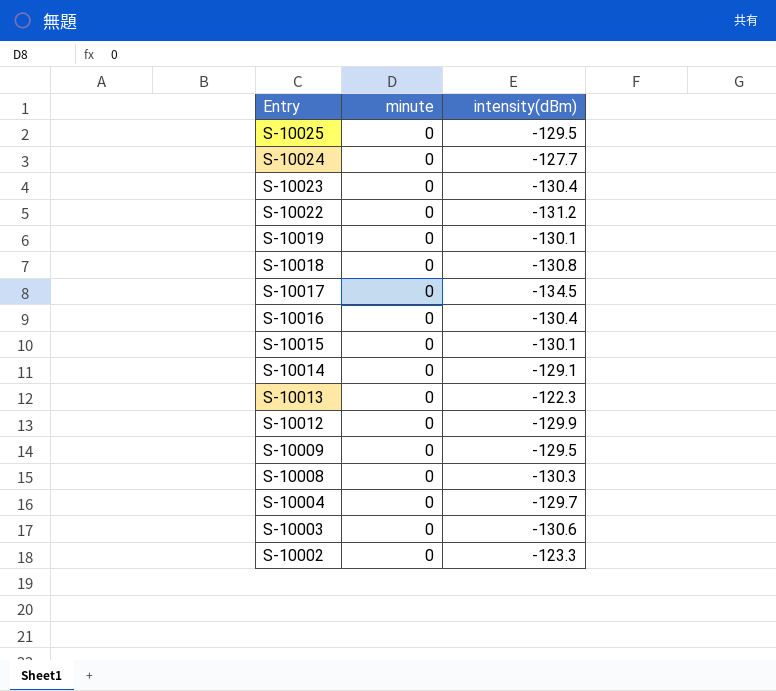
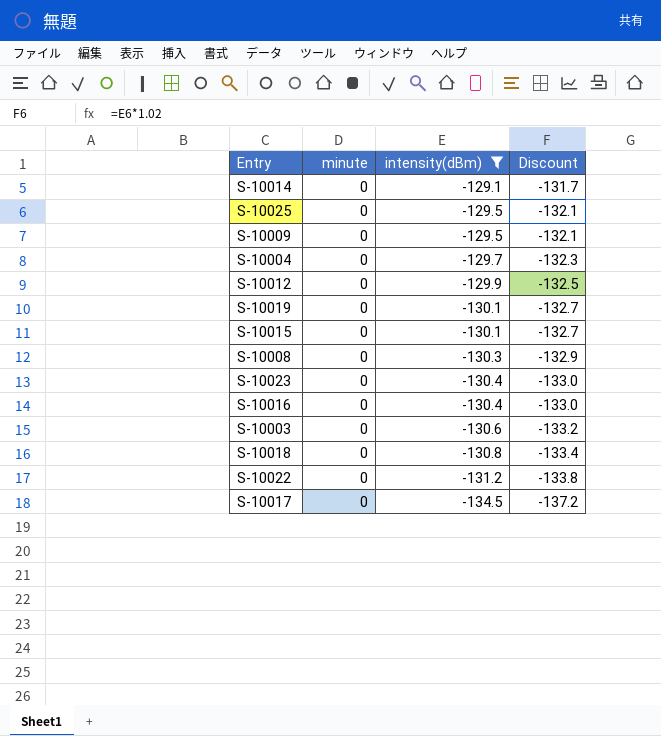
filter: none -> intensity(dBm) <= -129.1
row order: Entry descending -> intensity(dBm) descending
column Discount | formula: none -> [intensity(dBm)] * 1.02

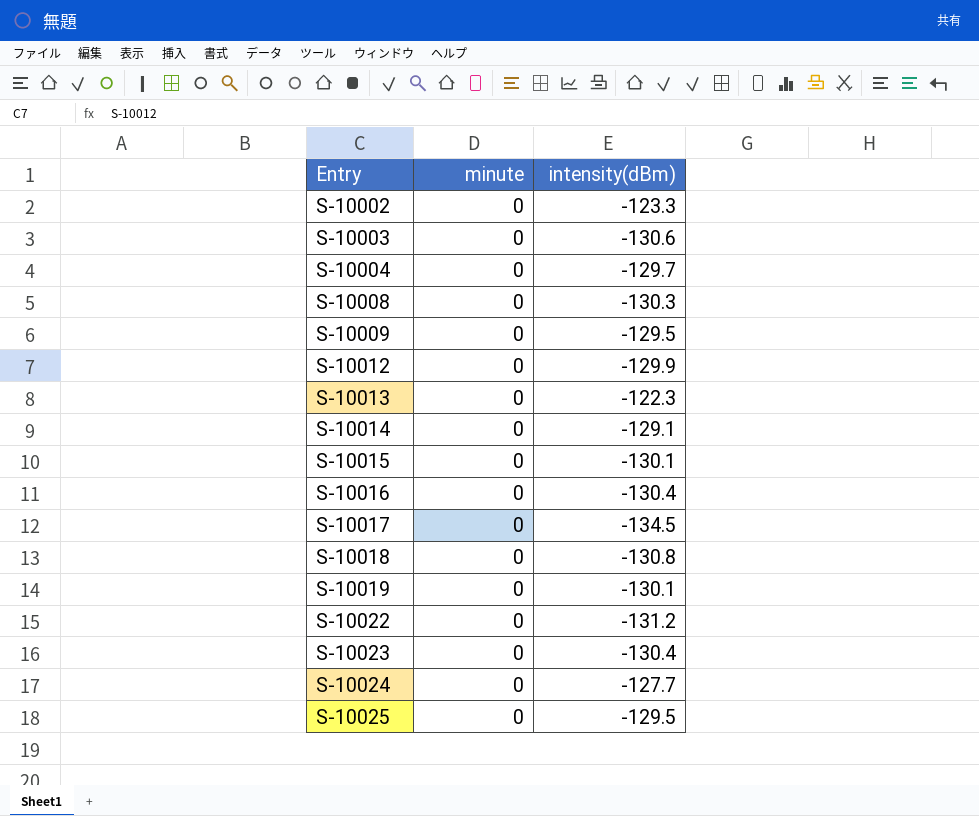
filter: intensity(dBm) <= -129.1 -> none
row order: intensity(dBm) descending -> Entry ascending
column Discount | formula: [intensity(dBm)] * 1.02 -> none

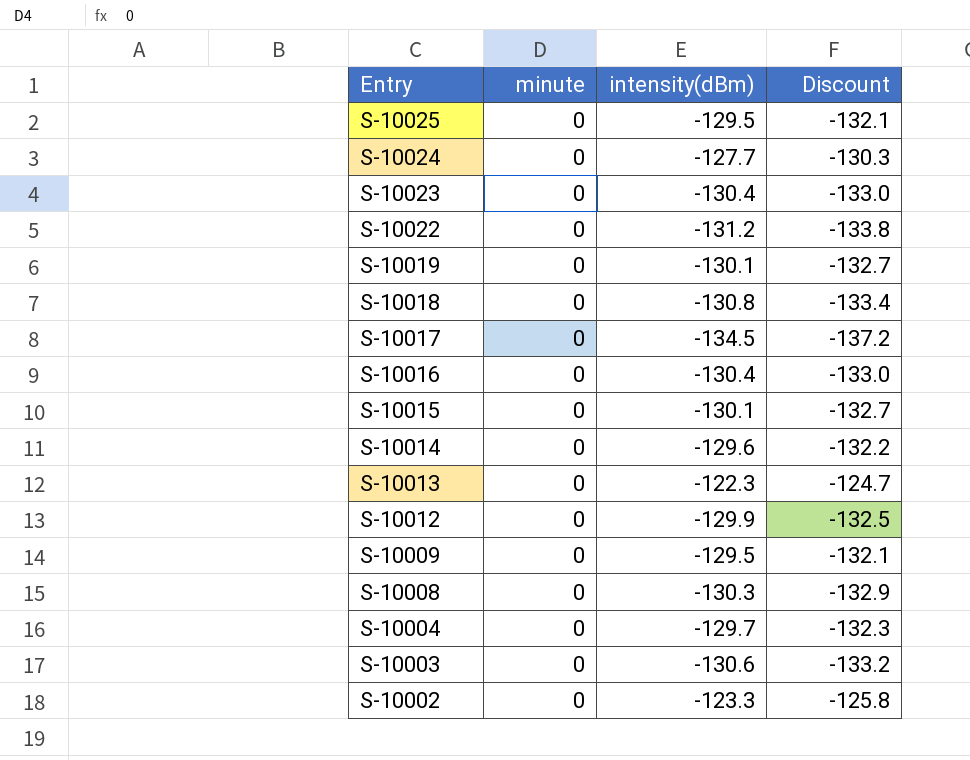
row order: Entry ascending -> Entry descending
column Discount | formula: none -> [intensity(dBm)] * 1.02
S-10014 | intensity(dBm): -129.1 -> -129.6

